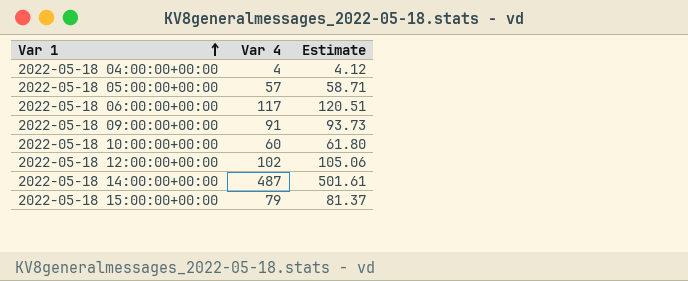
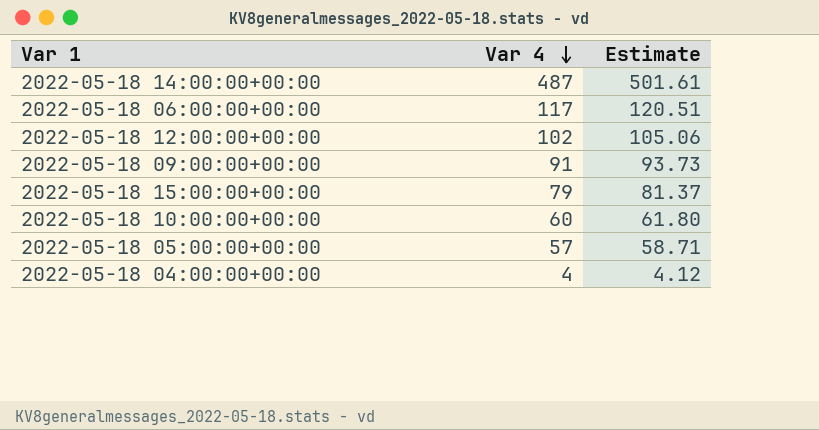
row order: Var 1 ascending -> Var 4 descending

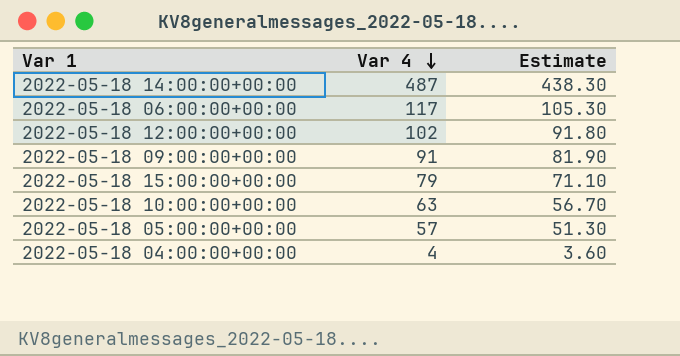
column Estimate | formula: [Var 4] * 1.03 -> [Var 4] * 0.9
2022-05-18 10:00:00+00:00 | Var 4: 60 -> 63

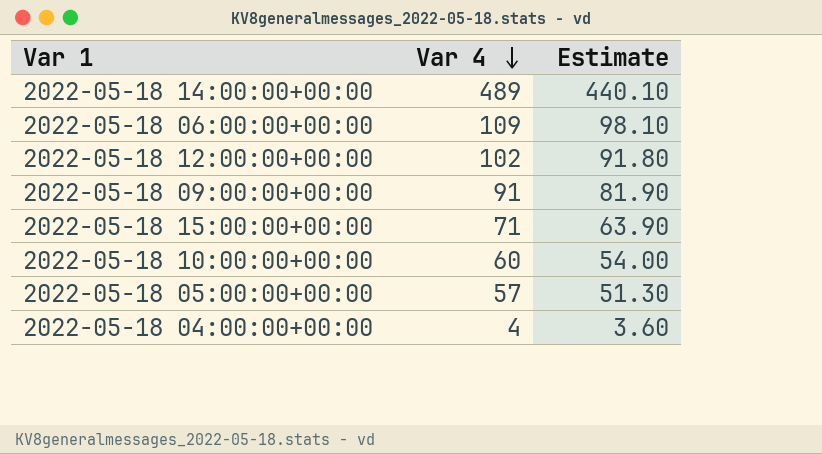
2022-05-18 14:00:00+00:00 | Var 4: 487 -> 489
2022-05-18 14:00:00+00:00 | Estimate: 438.30 -> 440.10
2022-05-18 06:00:00+00:00 | Var 4: 117 -> 109
2022-05-18 06:00:00+00:00 | Estimate: 105.30 -> 98.10
2022-05-18 15:00:00+00:00 | Var 4: 79 -> 71
2022-05-18 15:00:00+00:00 | Estimate: 71.10 -> 63.90
2022-05-18 10:00:00+00:00 | Var 4: 63 -> 60
2022-05-18 10:00:00+00:00 | Estimate: 56.70 -> 54.00

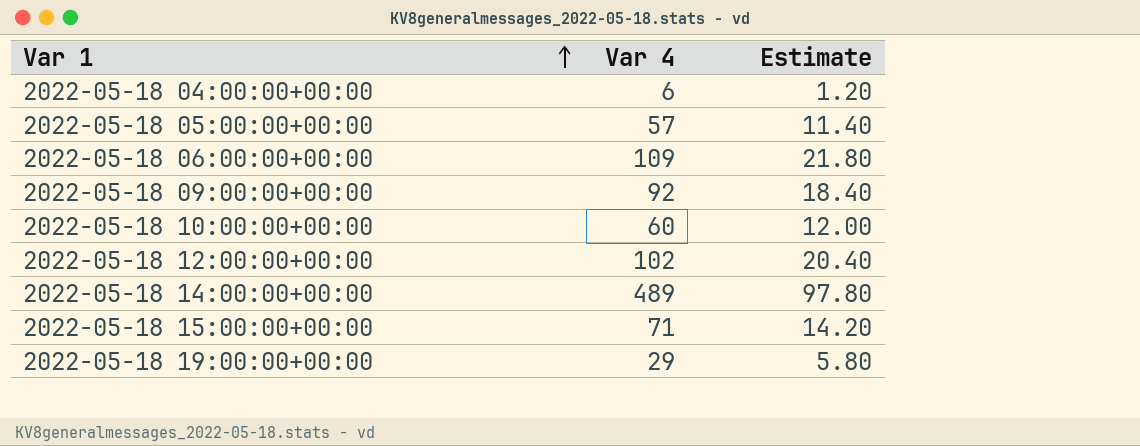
row order: Var 4 descending -> Var 1 ascending
column Estimate | formula: [Var 4] * 0.9 -> [Var 4] * 0.2
2022-05-18 04:00:00+00:00 | Var 4: 4 -> 6
2022-05-18 09:00:00+00:00 | Var 4: 91 -> 92
row 2022-05-18 19:00:00+00:00: none -> 29 | 5.80

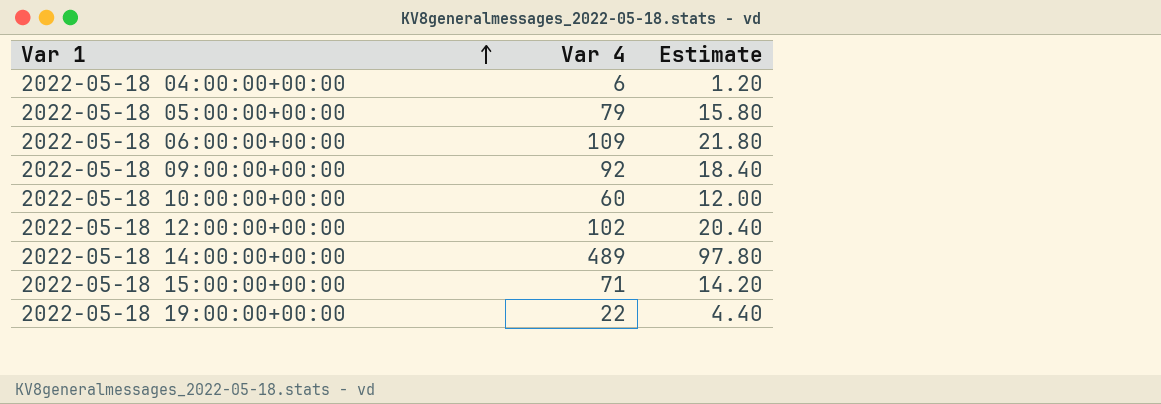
2022-05-18 05:00:00+00:00 | Var 4: 57 -> 79
2022-05-18 05:00:00+00:00 | Estimate: 11.40 -> 15.80
2022-05-18 19:00:00+00:00 | Var 4: 29 -> 22
2022-05-18 19:00:00+00:00 | Estimate: 5.80 -> 4.40

